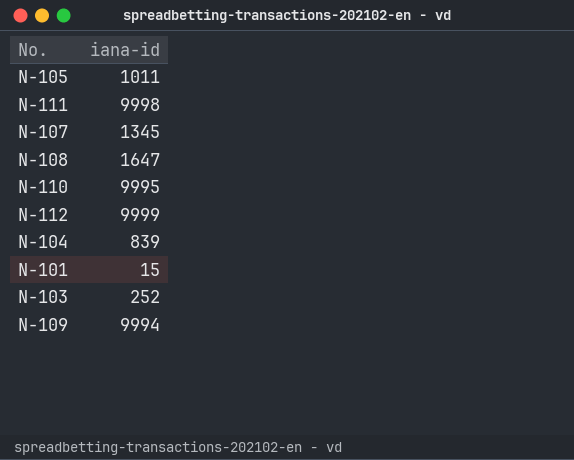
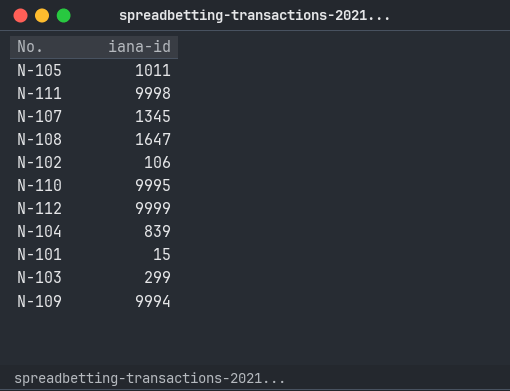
row N-102: none -> 106
N-103 | iana-id: 252 -> 299

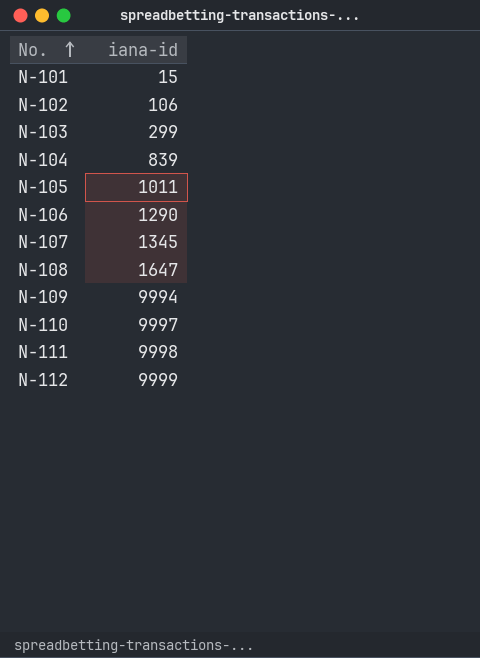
row order: none -> No. ascending
row N-106: none -> 1290
N-110 | iana-id: 9995 -> 9997

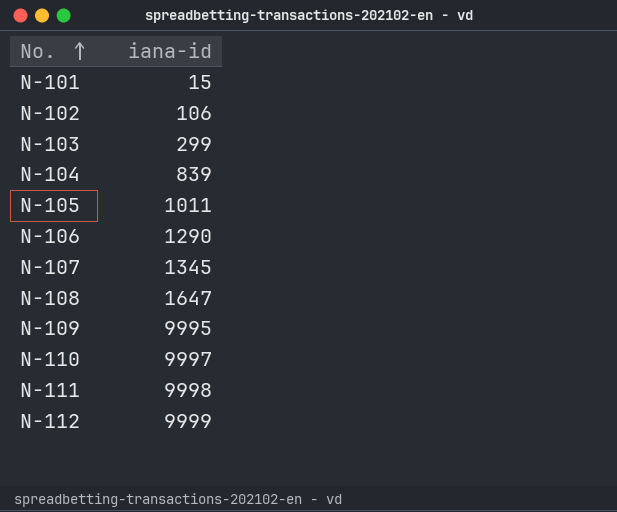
N-109 | iana-id: 9994 -> 9995

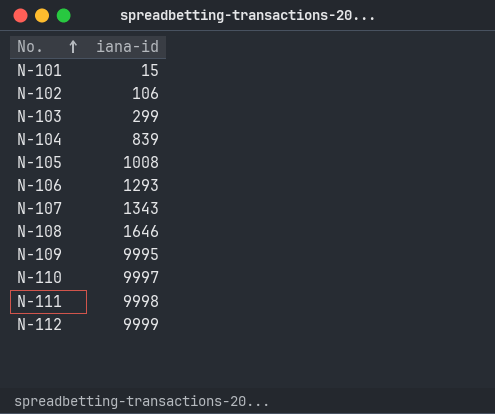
N-105 | iana-id: 1011 -> 1008
N-106 | iana-id: 1290 -> 1293
N-107 | iana-id: 1345 -> 1343
N-108 | iana-id: 1647 -> 1646

